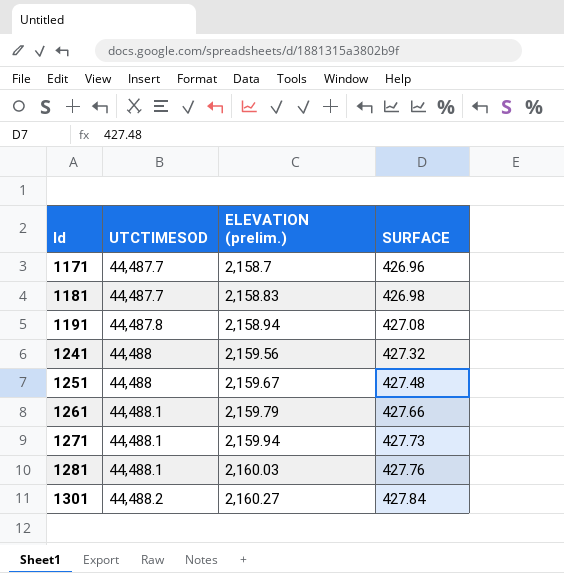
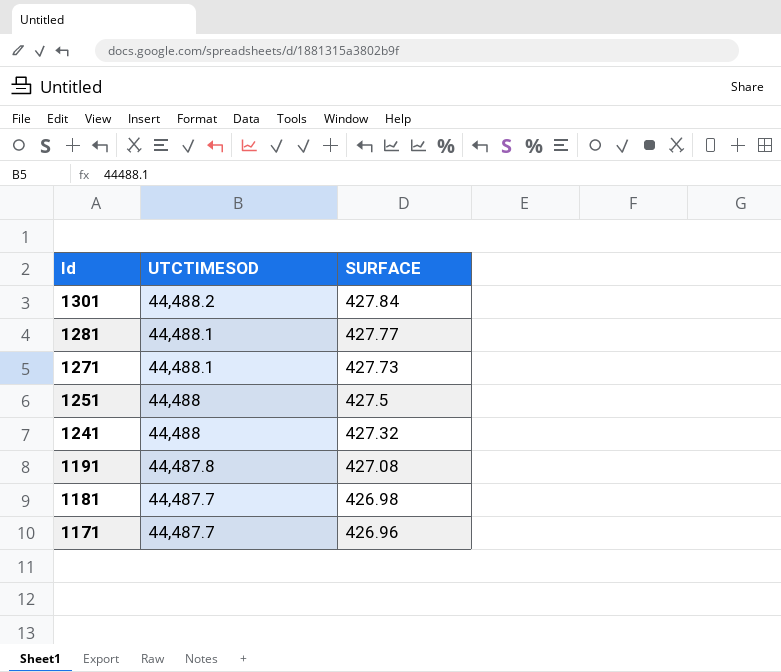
row order: Id ascending -> Id descending
column ELEVATION (prelim.) | position: 3 -> none
row 1261: 44,488.1 | 2,159.79 | 427.66 -> none
1281 | SURFACE: 427.76 -> 427.77
1251 | SURFACE: 427.48 -> 427.5

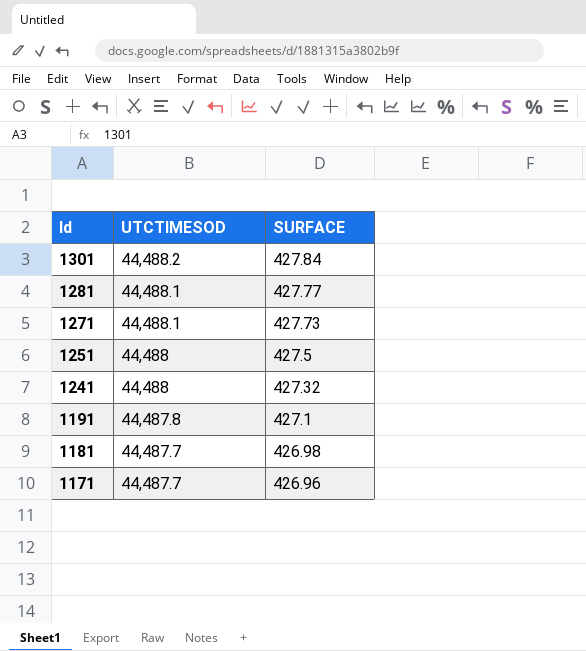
1191 | SURFACE: 427.08 -> 427.1

